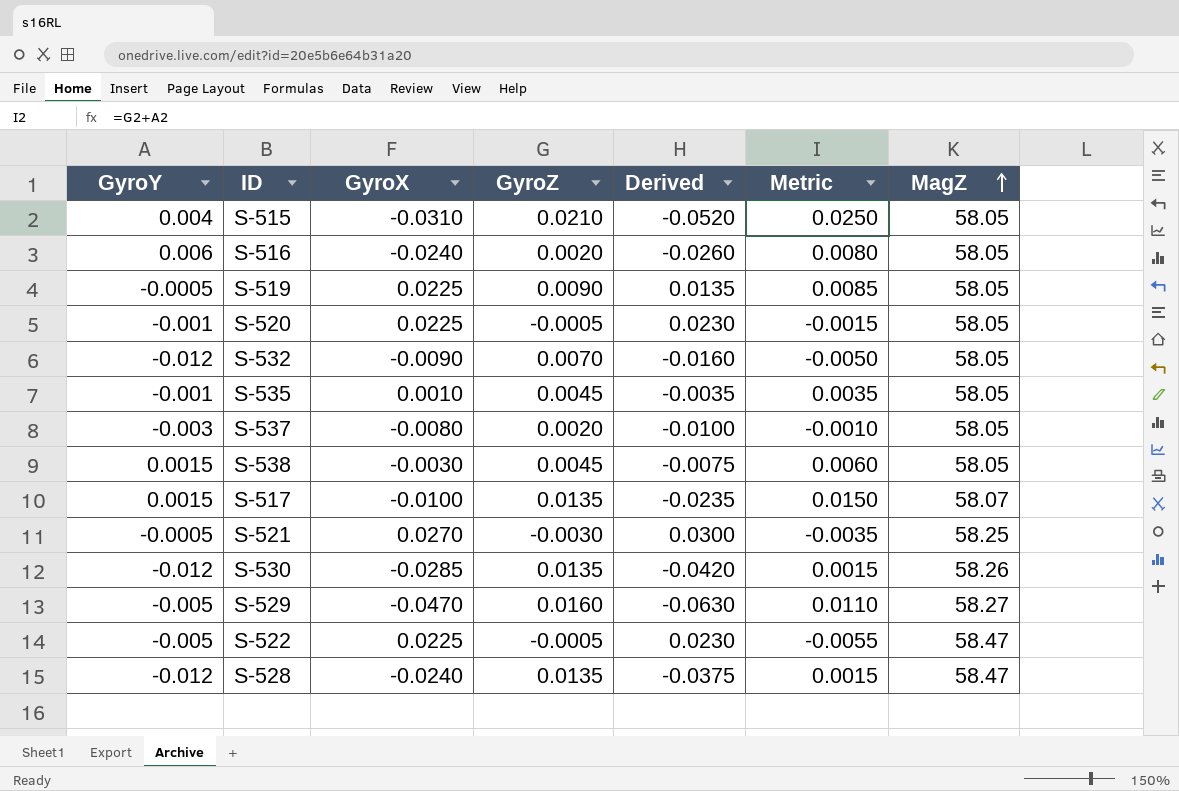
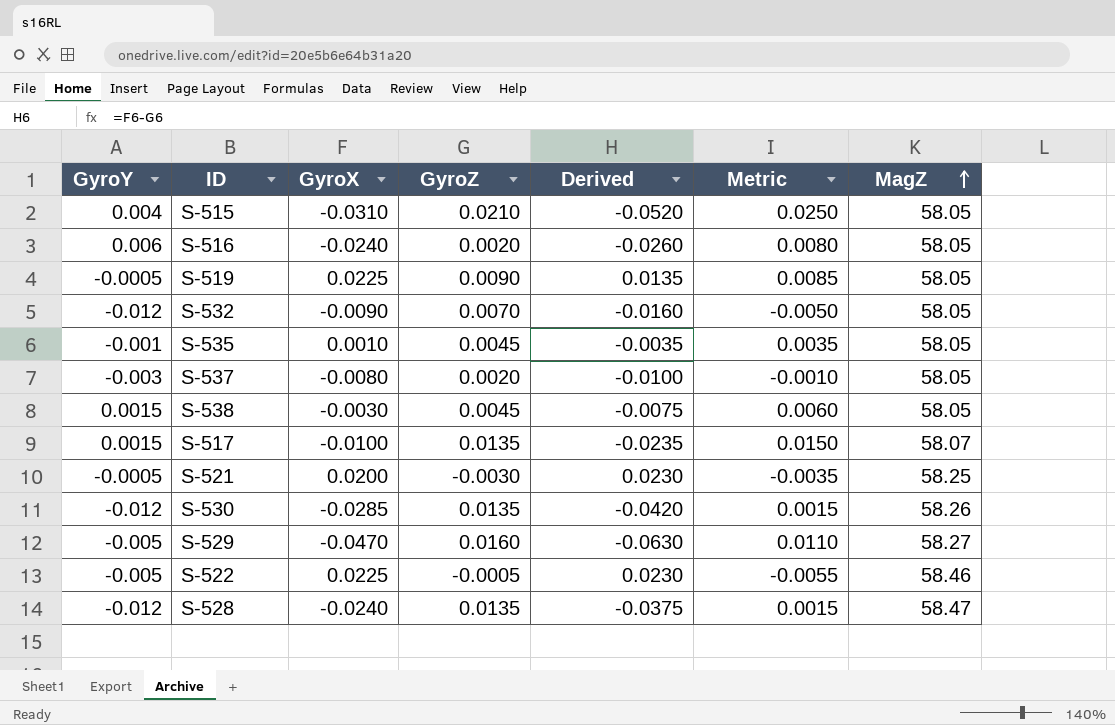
row S-520: -0.001 | 0.0225 | -0.0005 | 0.0230 | -0.0015 | 58.05 -> none
S-521 | GyroX: 0.0270 -> 0.0200
S-521 | Derived: 0.0300 -> 0.0230
S-522 | MagZ: 58.47 -> 58.46

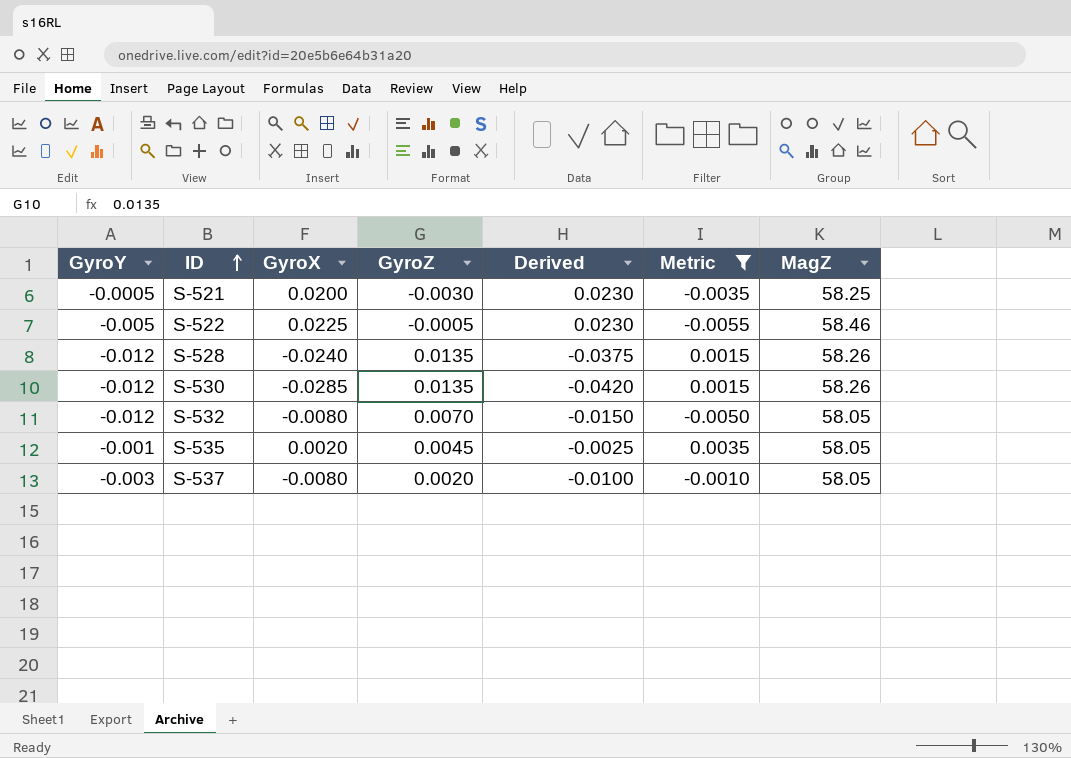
filter: none -> Metric <= 0.0035
row order: MagZ ascending -> ID ascending
S-528 | MagZ: 58.47 -> 58.26
S-532 | GyroX: -0.0090 -> -0.0080
S-532 | Derived: -0.0160 -> -0.0150
S-535 | GyroX: 0.0010 -> 0.0020
S-535 | Derived: -0.0035 -> -0.0025

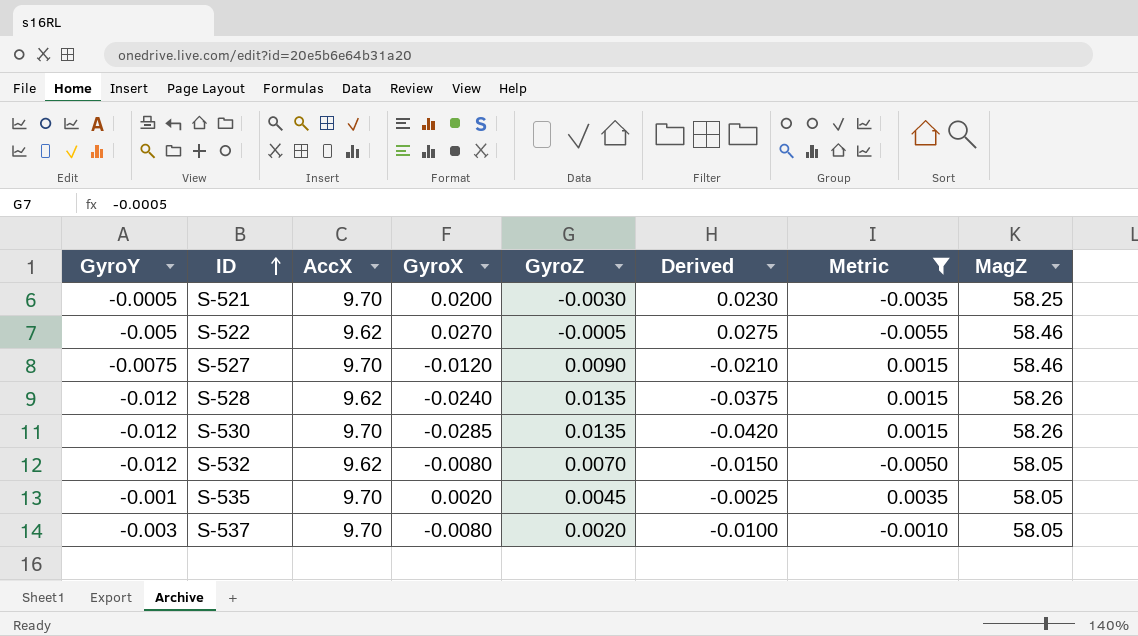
column AccX | position: none -> 3
S-522 | GyroX: 0.0225 -> 0.0270
S-522 | Derived: 0.0230 -> 0.0275
row S-527: none -> -0.0075 | 9.70 | -0.0120 | 0.0090 | -0.0210 | 0.0015 | 58.46

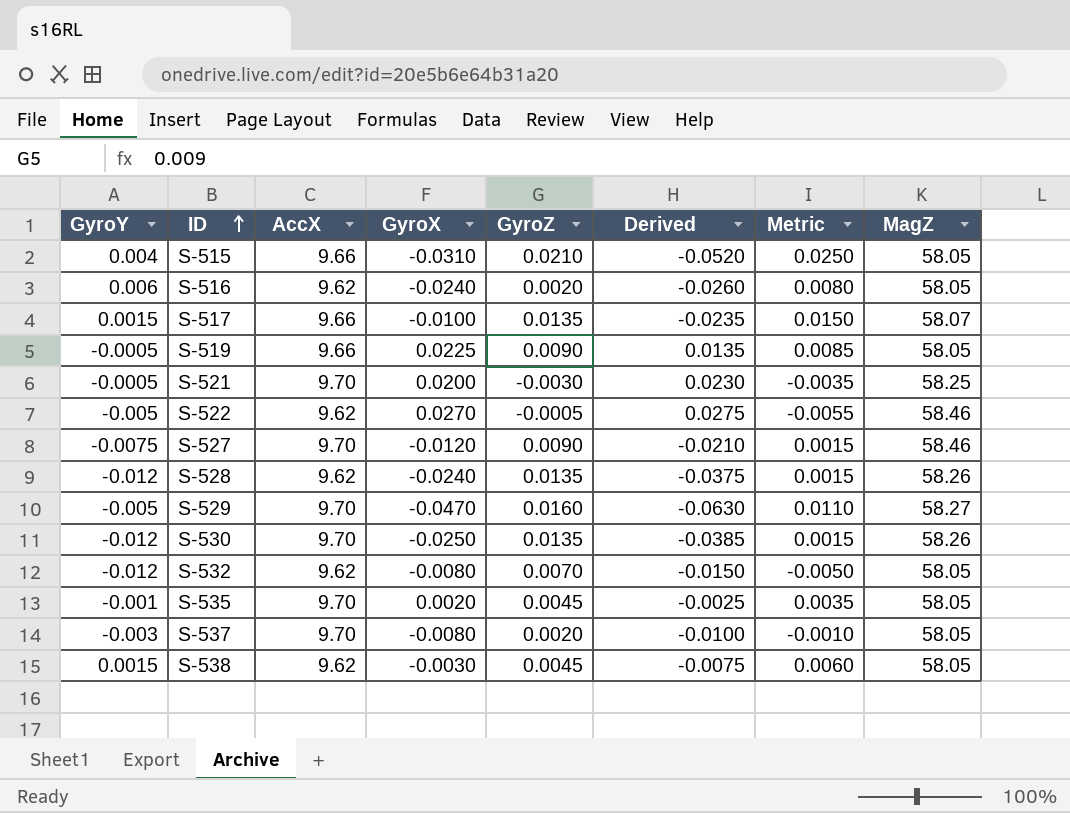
filter: Metric <= 0.0035 -> none
S-530 | GyroX: -0.0285 -> -0.0250
S-530 | Derived: -0.0420 -> -0.0385

